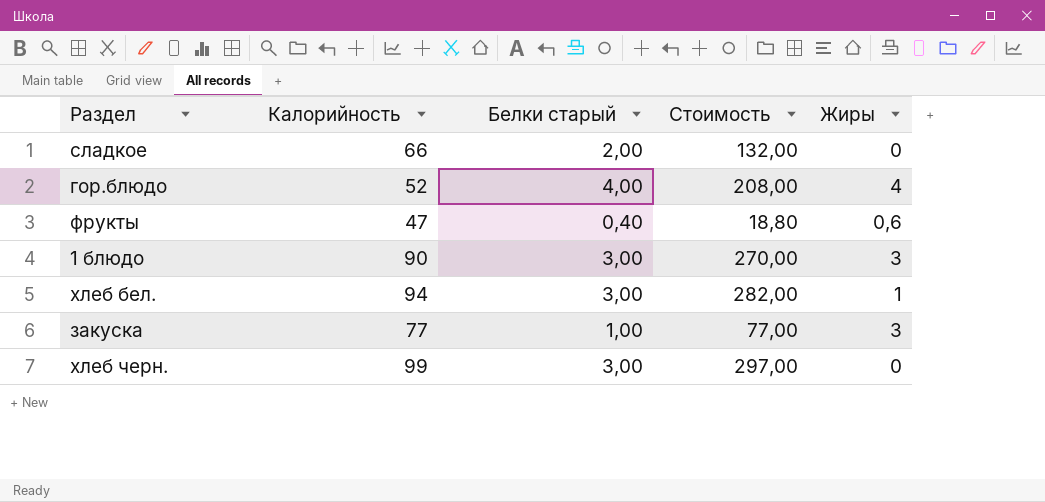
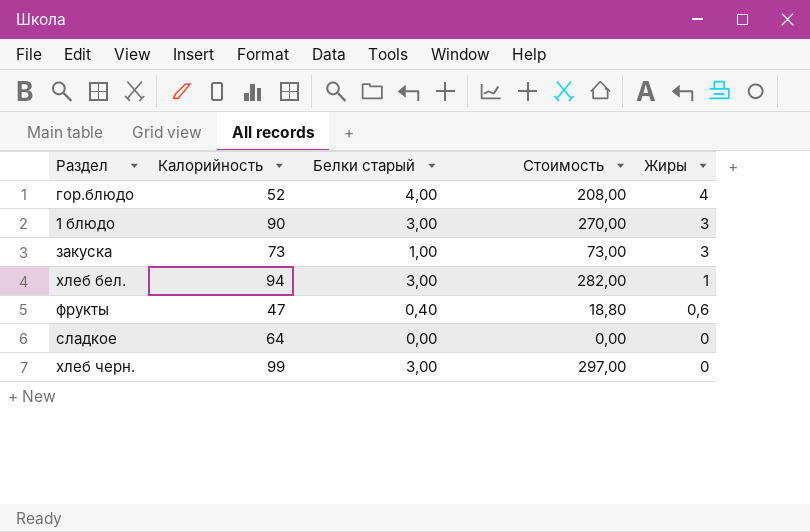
row order: none -> Жиры descending
закуска | Калорийность: 77 -> 73
закуска | Стоимость: 77,00 -> 73,00
сладкое | Калорийность: 66 -> 64
сладкое | Белки старый: 2,00 -> 0,00
сладкое | Стоимость: 132,00 -> 0,00

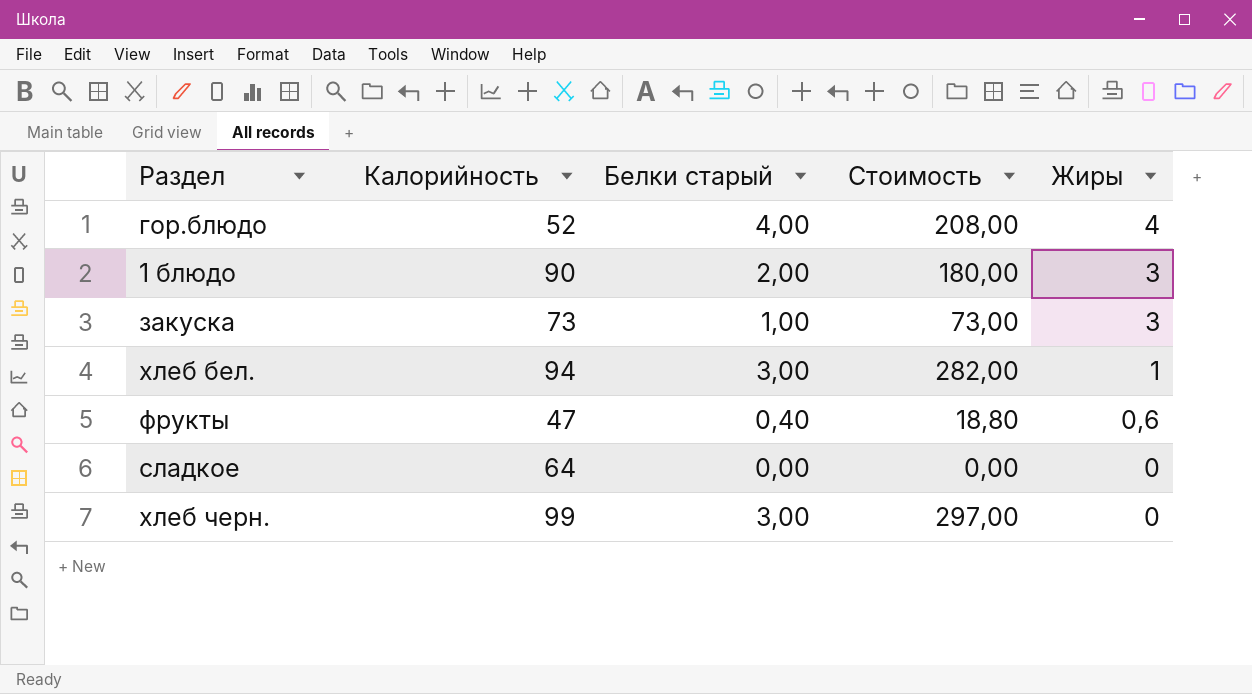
1 блюдо | Белки старый: 3,00 -> 2,00
1 блюдо | Стоимость: 270,00 -> 180,00

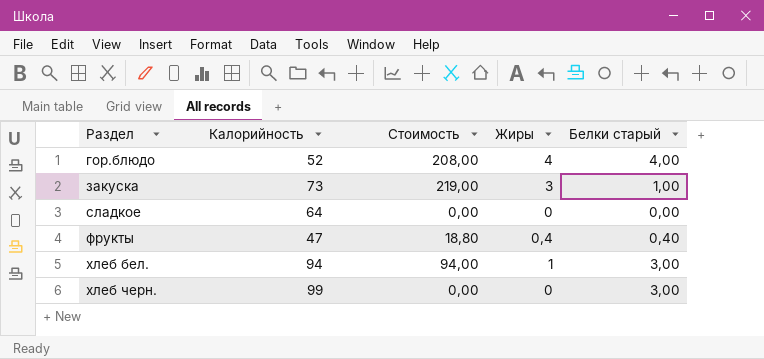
row order: Жиры descending -> Раздел ascending
column Стоимость | formula: [Калорийность] * [Белки старый] -> [Калорийность] * [Жиры]
column Белки старый | position: 3 -> 5
row 1 блюдо: 90 | 2,00 | 180,00 | 3 -> none
фрукты | Жиры: 0,6 -> 0,4

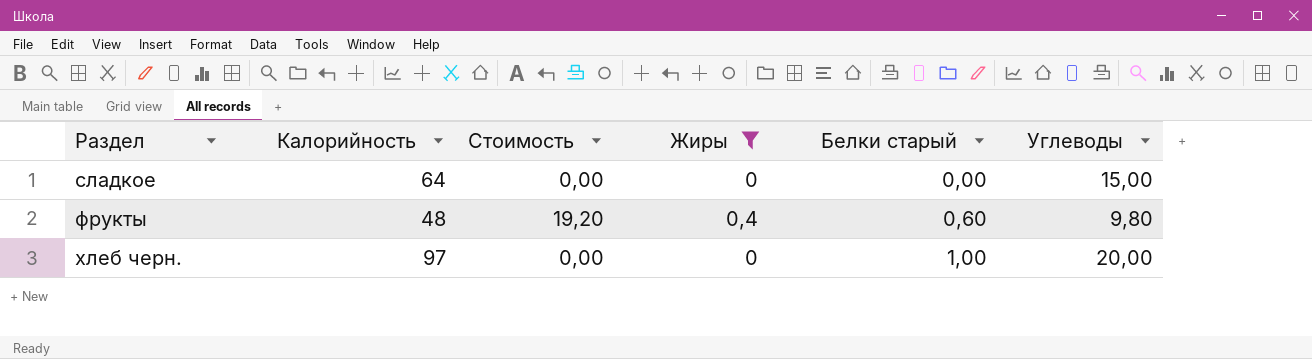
filter: none -> Жиры <= 0,4
column Углеводы | position: none -> 6
фрукты | Калорийность: 47 -> 48
фрукты | Стоимость: 18,80 -> 19,20
фрукты | Белки старый: 0,40 -> 0,60
хлеб черн. | Калорийность: 99 -> 97
хлеб черн. | Белки старый: 3,00 -> 1,00

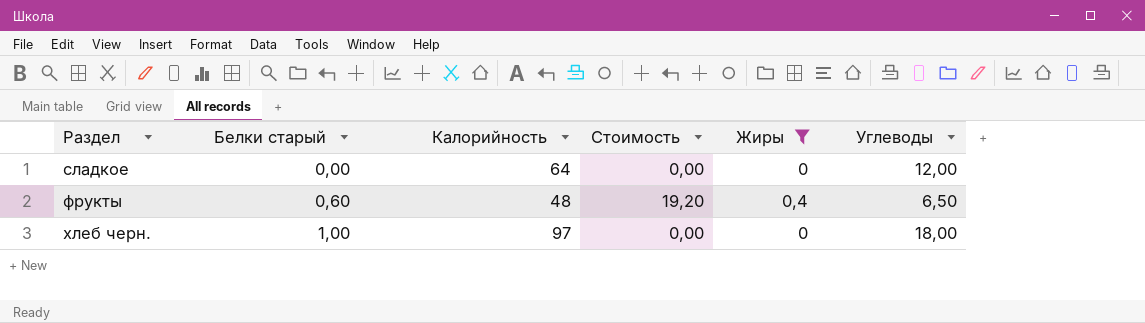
column Белки старый | position: 5 -> 2
сладкое | Углеводы: 15,00 -> 12,00
фрукты | Углеводы: 9,80 -> 6,50
хлеб черн. | Углеводы: 20,00 -> 18,00

